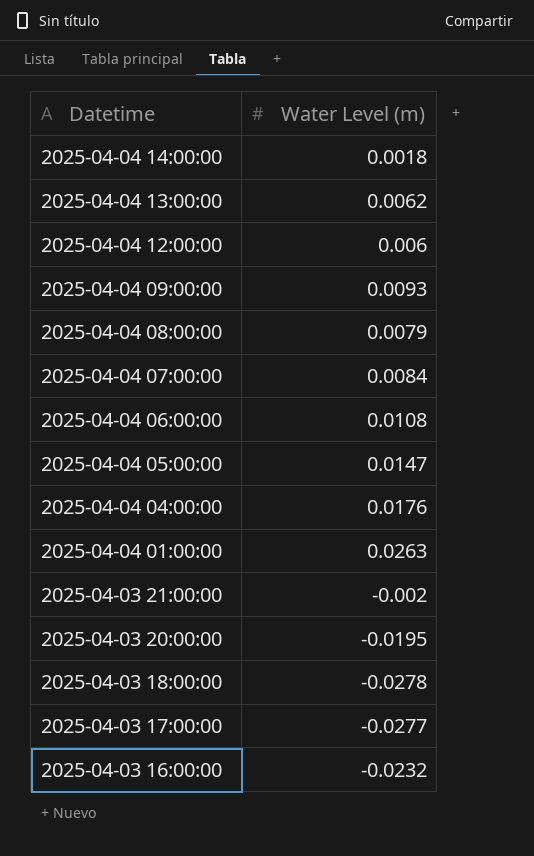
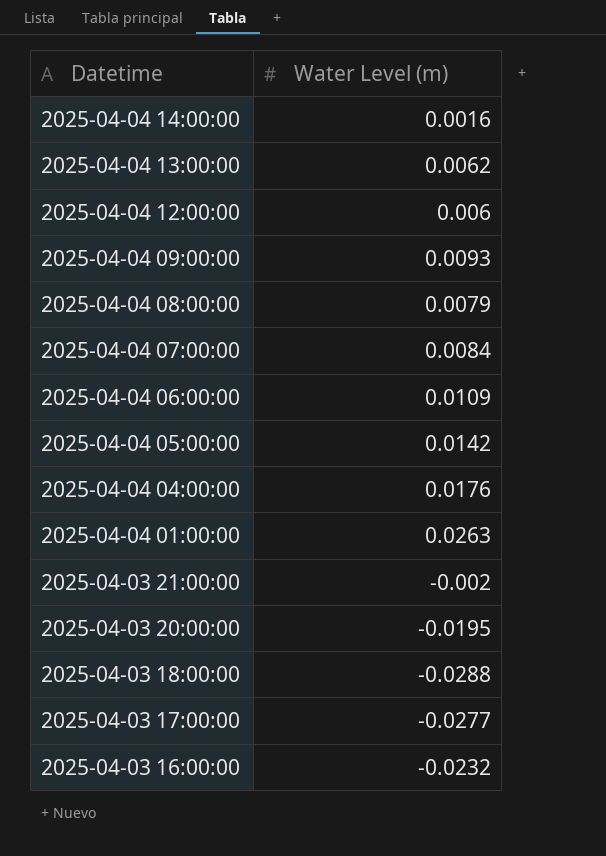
2025-04-04 14:00:00 | Water Level (m): 0.0018 -> 0.0016
2025-04-04 06:00:00 | Water Level (m): 0.0108 -> 0.0109
2025-04-04 05:00:00 | Water Level (m): 0.0147 -> 0.0142
2025-04-03 18:00:00 | Water Level (m): -0.0278 -> -0.0288

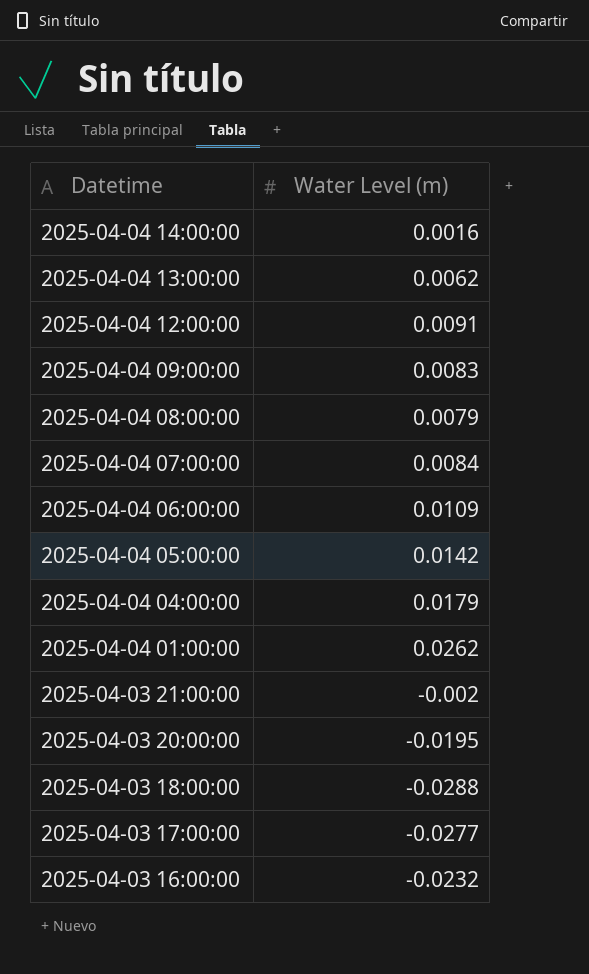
2025-04-04 12:00:00 | Water Level (m): 0.006 -> 0.0091
2025-04-04 09:00:00 | Water Level (m): 0.0093 -> 0.0083
2025-04-04 04:00:00 | Water Level (m): 0.0176 -> 0.0179
2025-04-04 01:00:00 | Water Level (m): 0.0263 -> 0.0262

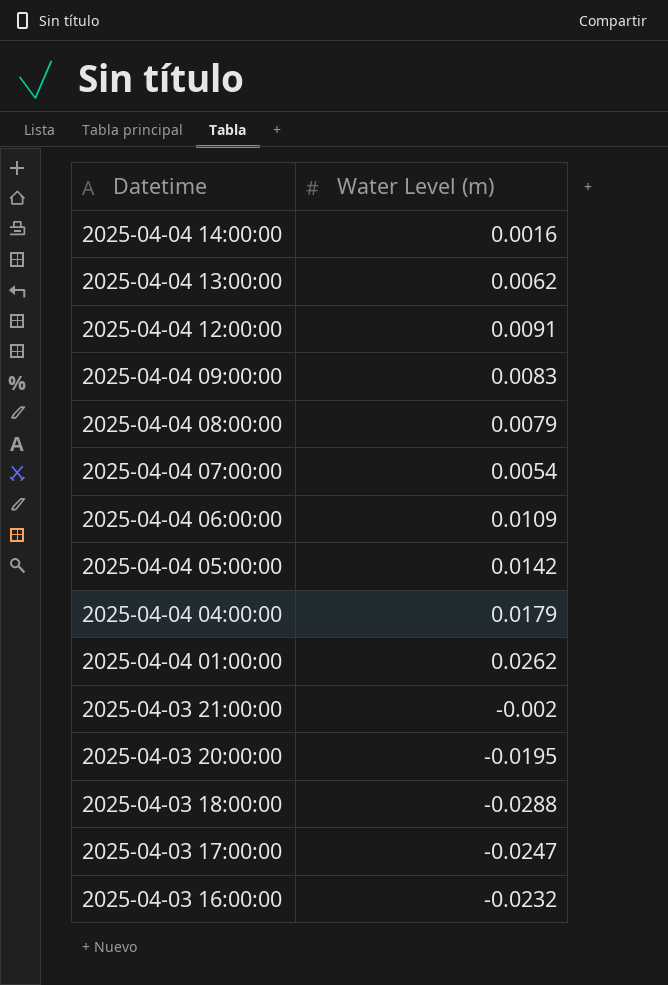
2025-04-04 07:00:00 | Water Level (m): 0.0084 -> 0.0054
2025-04-03 17:00:00 | Water Level (m): -0.0277 -> -0.0247

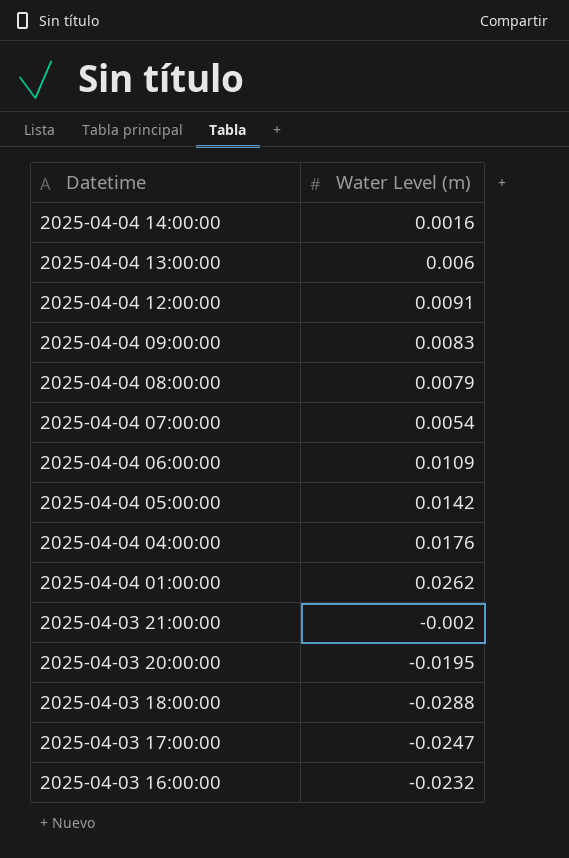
2025-04-04 13:00:00 | Water Level (m): 0.0062 -> 0.006
2025-04-04 04:00:00 | Water Level (m): 0.0179 -> 0.0176

